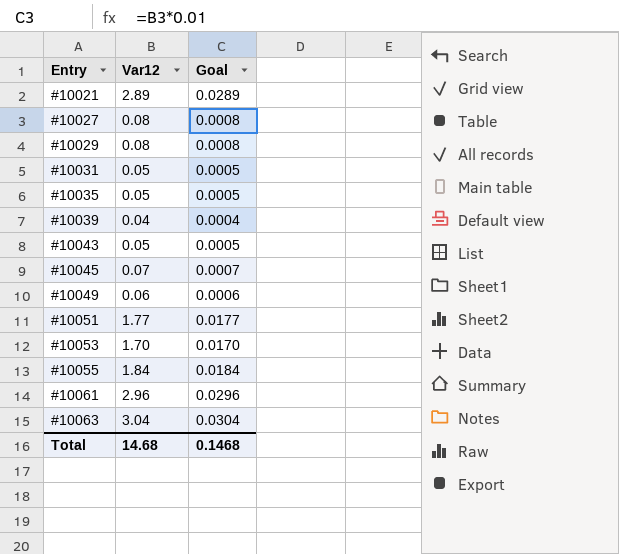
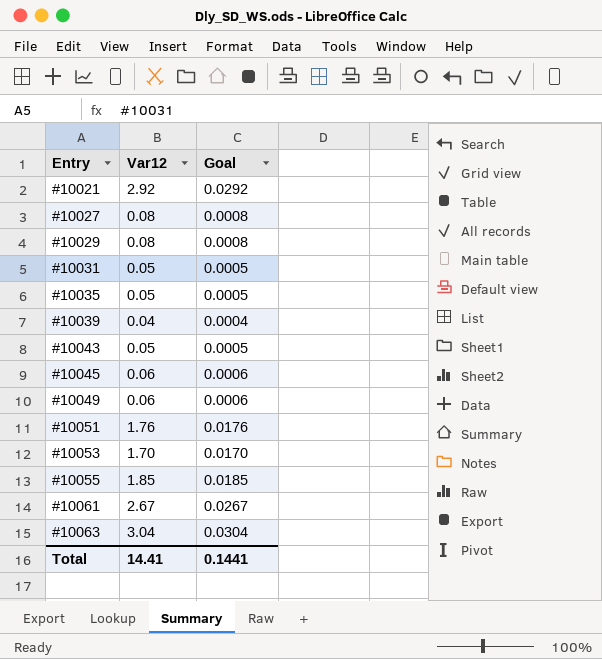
#10021 | Var12: 2.89 -> 2.92
#10021 | Goal: 0.0289 -> 0.0292
#10045 | Var12: 0.07 -> 0.06
#10045 | Goal: 0.0007 -> 0.0006
#10051 | Var12: 1.77 -> 1.76
#10051 | Goal: 0.0177 -> 0.0176
#10055 | Var12: 1.84 -> 1.85
#10055 | Goal: 0.0184 -> 0.0185
#10061 | Var12: 2.96 -> 2.67
#10061 | Goal: 0.0296 -> 0.0267
Total | Var12: 14.68 -> 14.41
Total | Goal: 0.1468 -> 0.1441

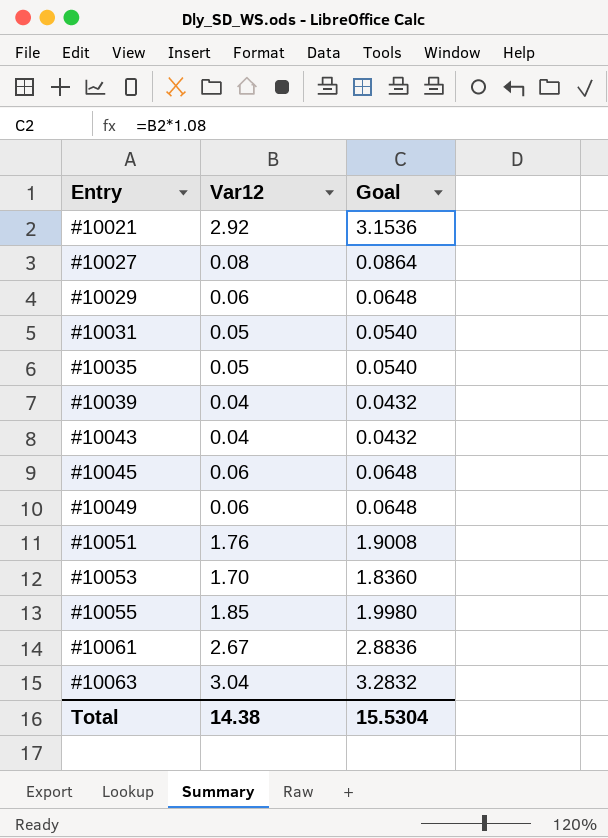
column Goal | formula: [Var12] * 0.01 -> [Var12] * 1.08
#10029 | Var12: 0.08 -> 0.06
#10043 | Var12: 0.05 -> 0.04
Total | Var12: 14.41 -> 14.38
Total | Goal: 0.1441 -> 15.5304

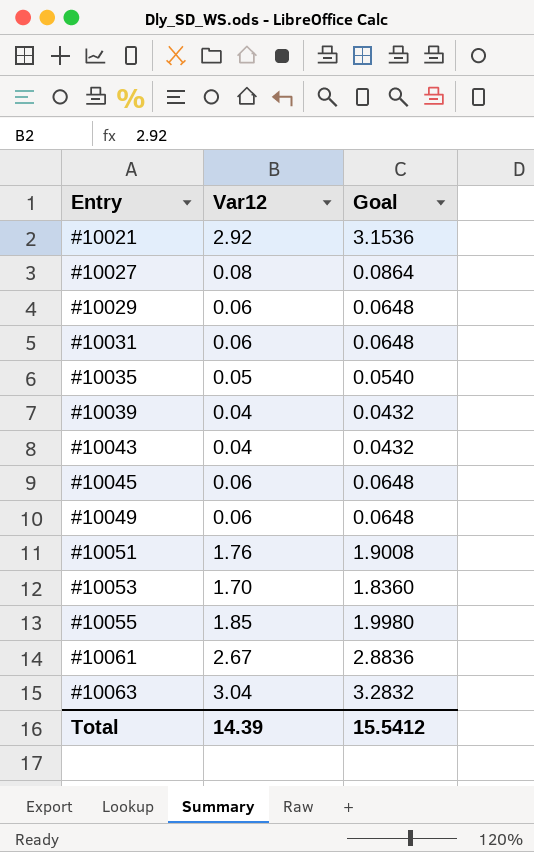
#10031 | Var12: 0.05 -> 0.06
#10031 | Goal: 0.0540 -> 0.0648
Total | Var12: 14.38 -> 14.39
Total | Goal: 15.5304 -> 15.5412

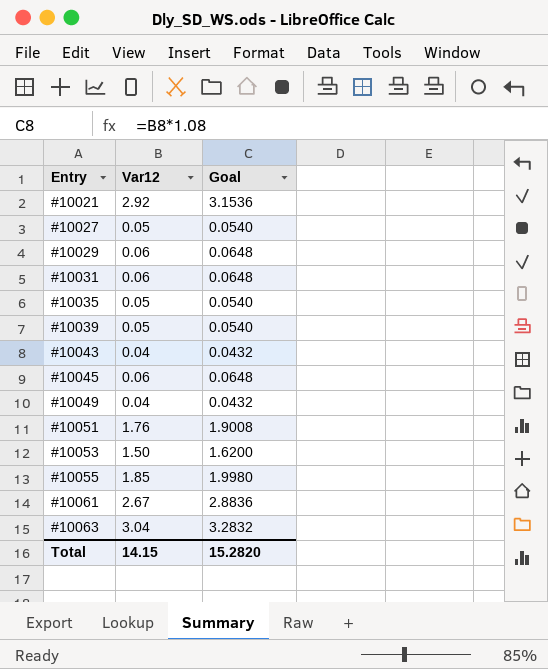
#10027 | Var12: 0.08 -> 0.05
#10027 | Goal: 0.0864 -> 0.0540
#10039 | Var12: 0.04 -> 0.05
#10039 | Goal: 0.0432 -> 0.0540
#10049 | Var12: 0.06 -> 0.04
#10049 | Goal: 0.0648 -> 0.0432
#10053 | Var12: 1.70 -> 1.50
#10053 | Goal: 1.8360 -> 1.6200
Total | Var12: 14.39 -> 14.15
Total | Goal: 15.5412 -> 15.2820

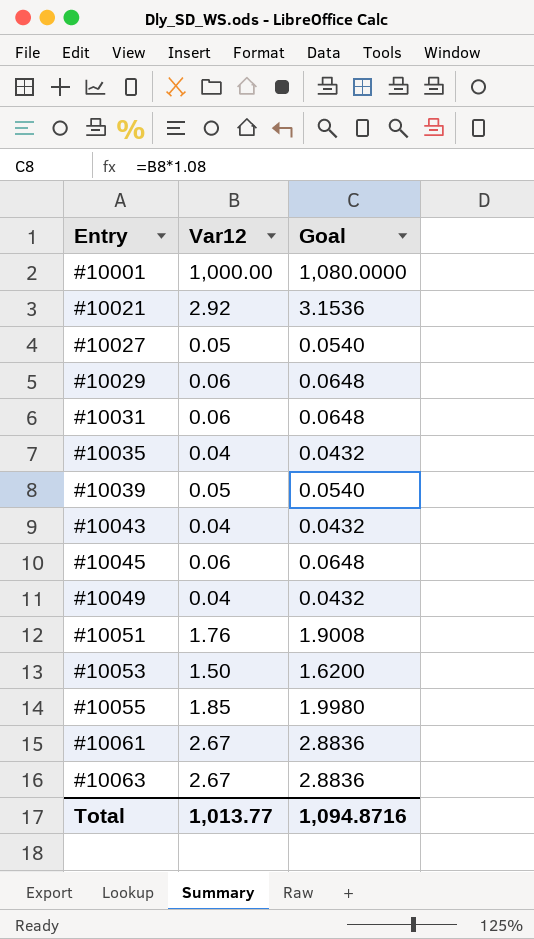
row #10001: none -> 1,000.00 | 1,080.0000
#10035 | Var12: 0.05 -> 0.04
#10035 | Goal: 0.0540 -> 0.0432
#10063 | Var12: 3.04 -> 2.67
#10063 | Goal: 3.2832 -> 2.8836
Total | Var12: 14.15 -> 1,013.77
Total | Goal: 15.2820 -> 1,094.8716

